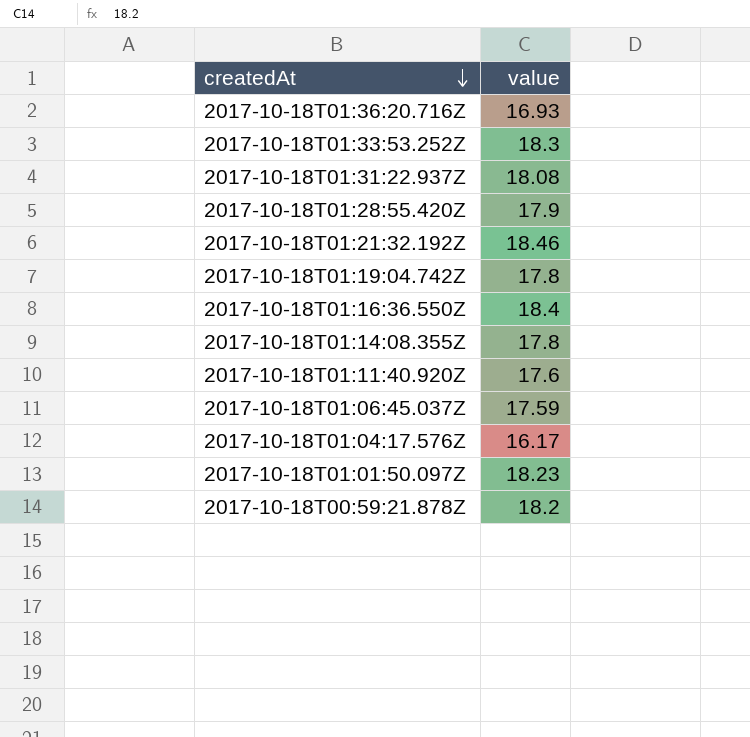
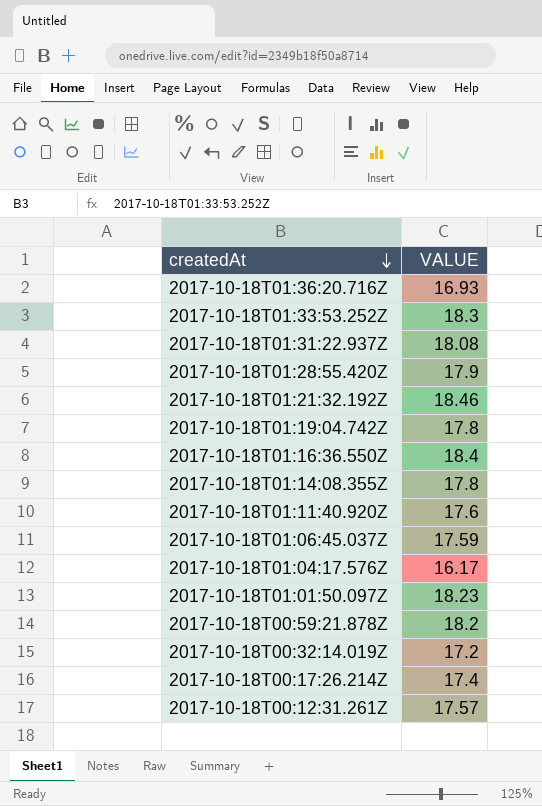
column name: value -> VALUE
row 2017-10-18T00:32:14.019Z: none -> 17.2
row 2017-10-18T00:17:26.214Z: none -> 17.4
row 2017-10-18T00:12:31.261Z: none -> 17.57

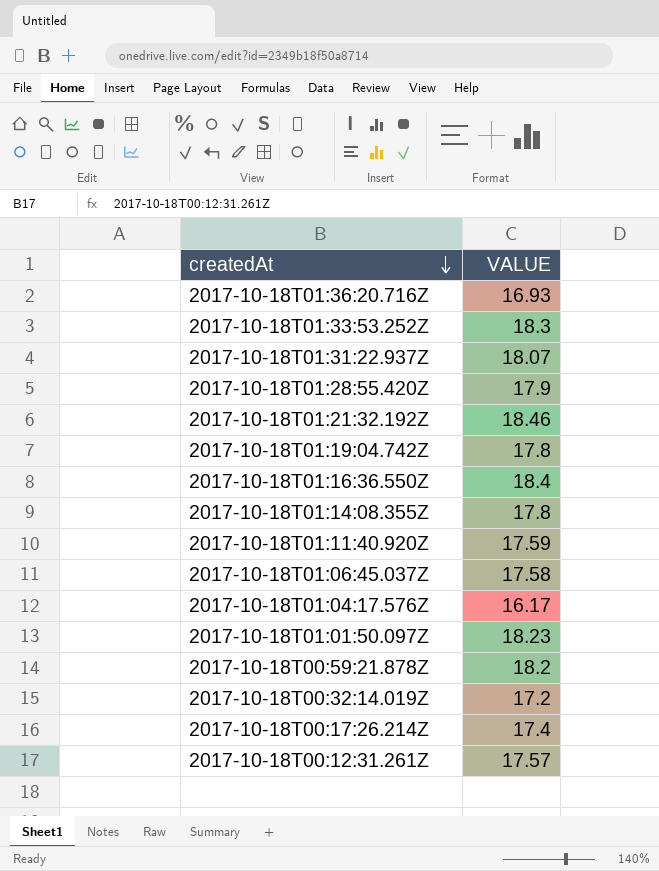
2017-10-18T01:31:22.937Z | VALUE: 18.08 -> 18.07
2017-10-18T01:11:40.920Z | VALUE: 17.6 -> 17.59
2017-10-18T01:06:45.037Z | VALUE: 17.59 -> 17.58

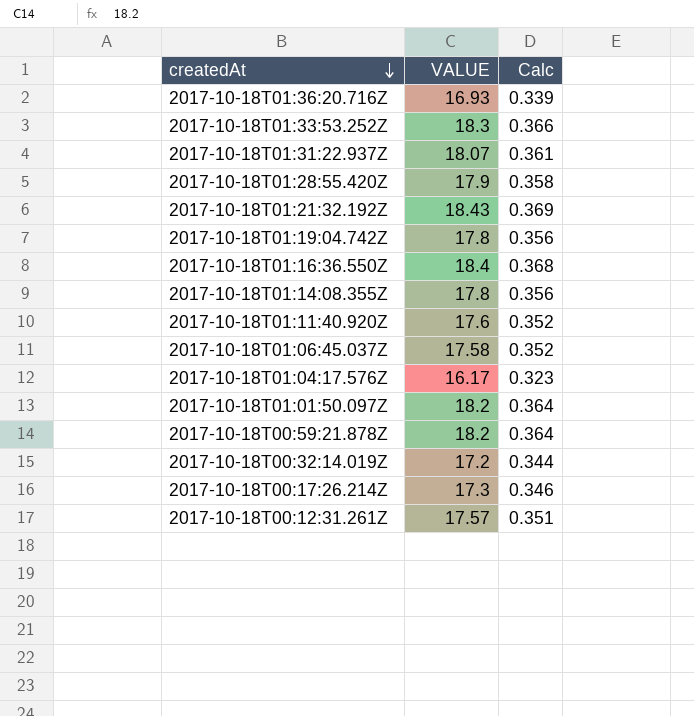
column Calc | formula: none -> [VALUE] * 0.02
2017-10-18T01:21:32.192Z | VALUE: 18.46 -> 18.43
2017-10-18T01:11:40.920Z | VALUE: 17.59 -> 17.6
2017-10-18T01:01:50.097Z | VALUE: 18.23 -> 18.2
2017-10-18T00:17:26.214Z | VALUE: 17.4 -> 17.3

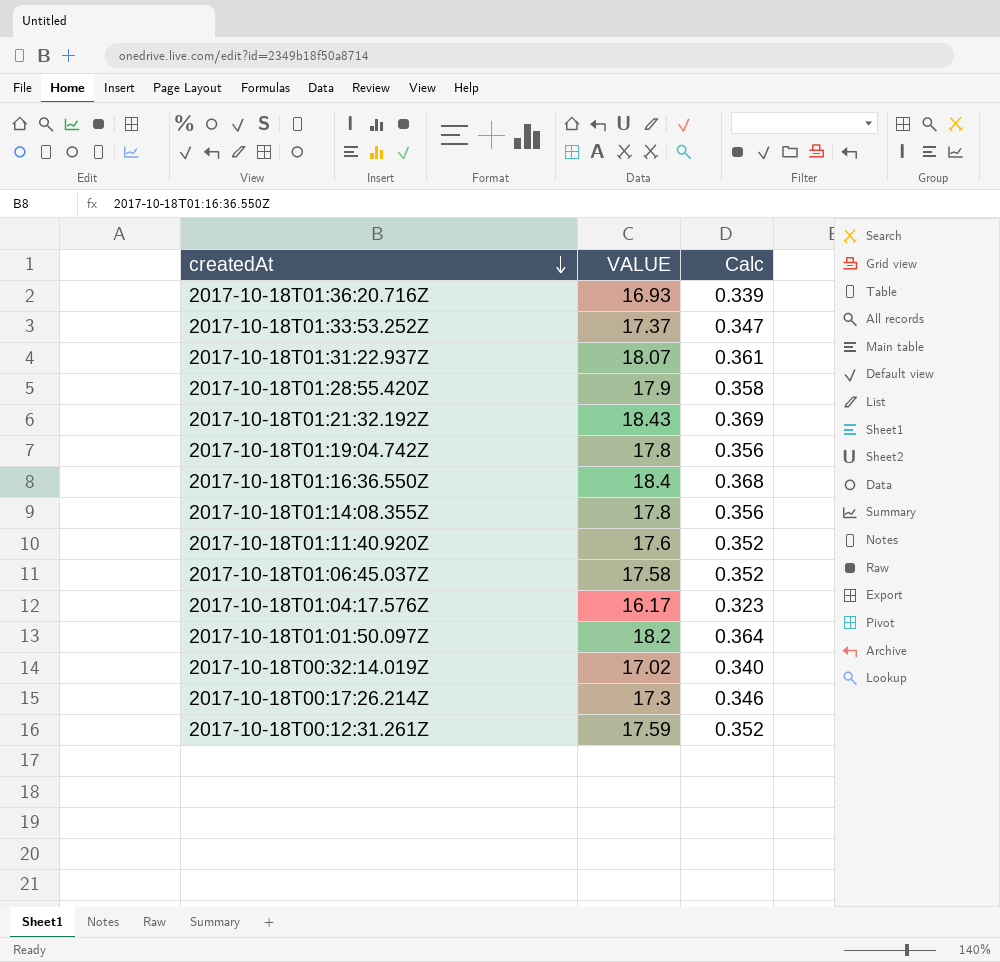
row 2017-10-18T00:59:21.878Z: 18.2 | 0.364 -> none
2017-10-18T01:33:53.252Z | VALUE: 18.3 -> 17.37
2017-10-18T01:33:53.252Z | Calc: 0.366 -> 0.347
2017-10-18T00:32:14.019Z | VALUE: 17.2 -> 17.02
2017-10-18T00:32:14.019Z | Calc: 0.344 -> 0.340
2017-10-18T00:12:31.261Z | VALUE: 17.57 -> 17.59
2017-10-18T00:12:31.261Z | Calc: 0.351 -> 0.352

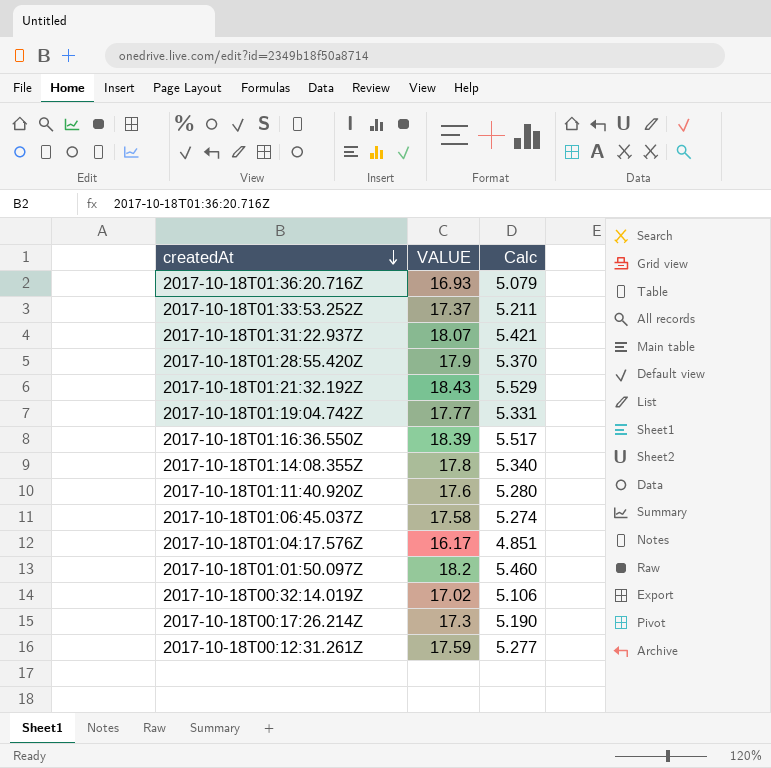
column Calc | formula: [VALUE] * 0.02 -> [VALUE] * 0.3
2017-10-18T01:19:04.742Z | VALUE: 17.8 -> 17.77
2017-10-18T01:16:36.550Z | VALUE: 18.4 -> 18.39

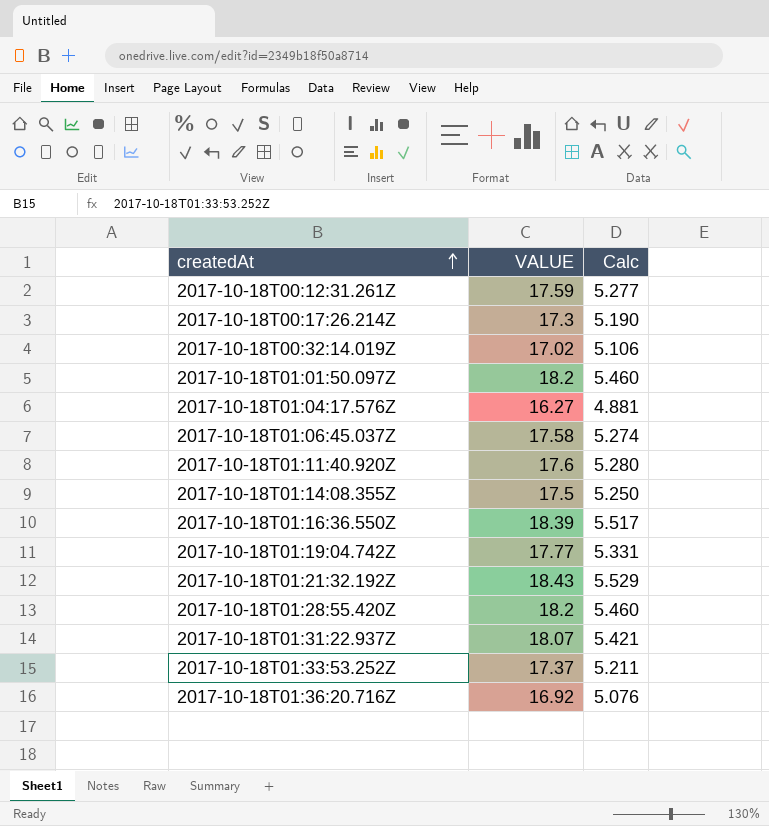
row order: createdAt descending -> createdAt ascending
2017-10-18T01:04:17.576Z | VALUE: 16.17 -> 16.27
2017-10-18T01:04:17.576Z | Calc: 4.851 -> 4.881
2017-10-18T01:14:08.355Z | VALUE: 17.8 -> 17.5
2017-10-18T01:14:08.355Z | Calc: 5.340 -> 5.250
2017-10-18T01:28:55.420Z | VALUE: 17.9 -> 18.2
2017-10-18T01:28:55.420Z | Calc: 5.370 -> 5.460
2017-10-18T01:36:20.716Z | VALUE: 16.93 -> 16.92
2017-10-18T01:36:20.716Z | Calc: 5.079 -> 5.076

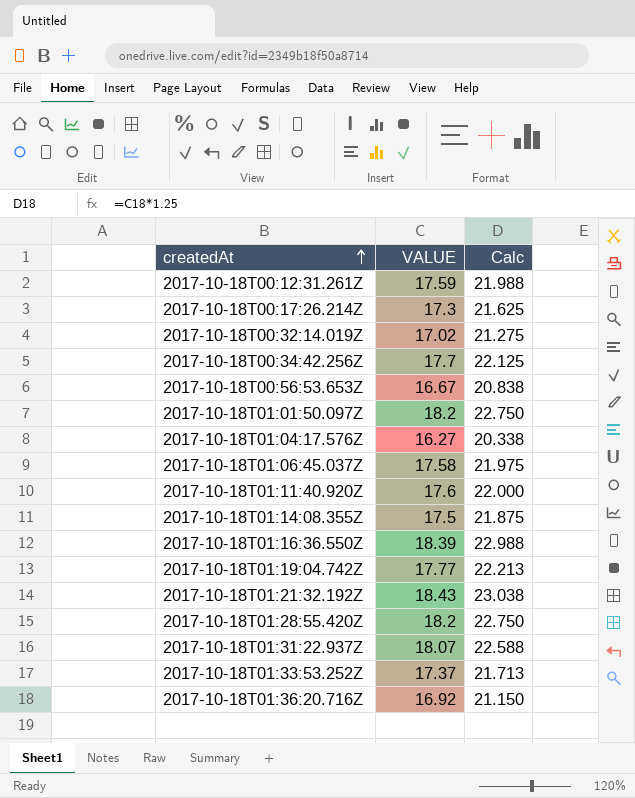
column Calc | formula: [VALUE] * 0.3 -> [VALUE] * 1.25
row 2017-10-18T00:34:42.256Z: none -> 17.7 | 22.125
row 2017-10-18T00:56:53.653Z: none -> 16.67 | 20.838

